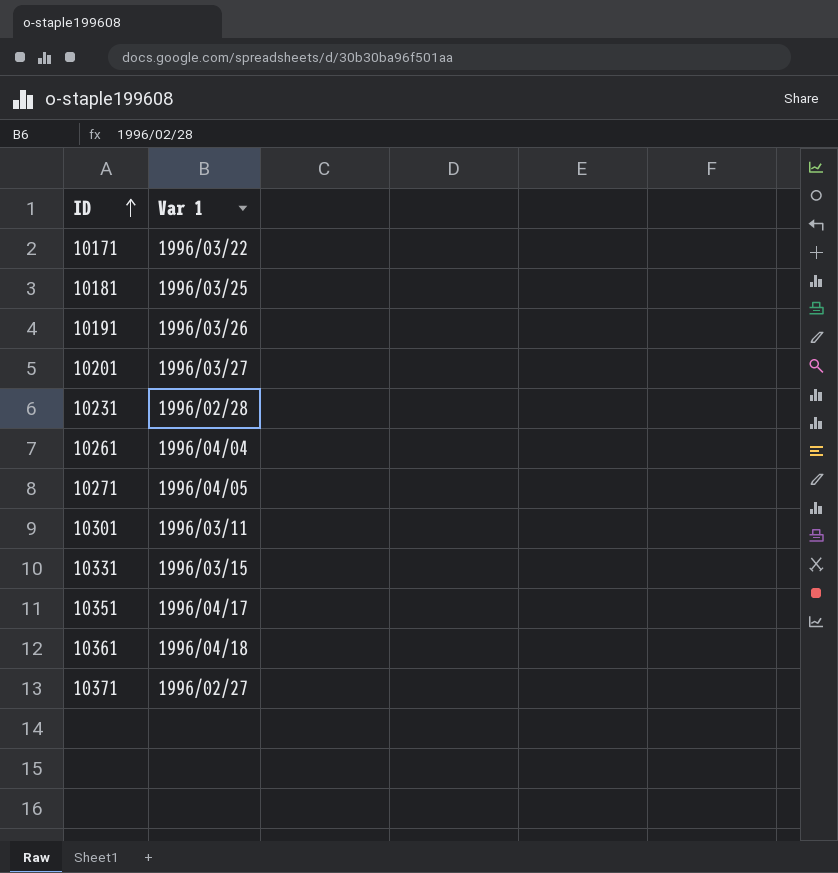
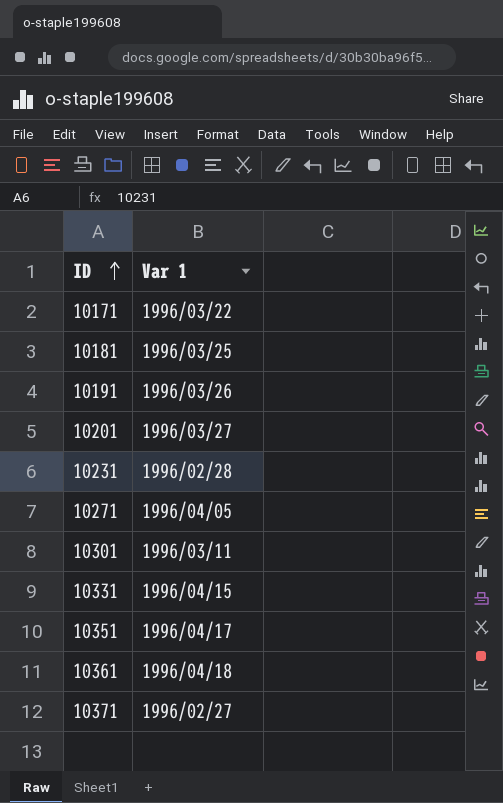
row 10261: 1996/04/04 -> none
10331 | Var 1: 1996/03/15 -> 1996/04/15

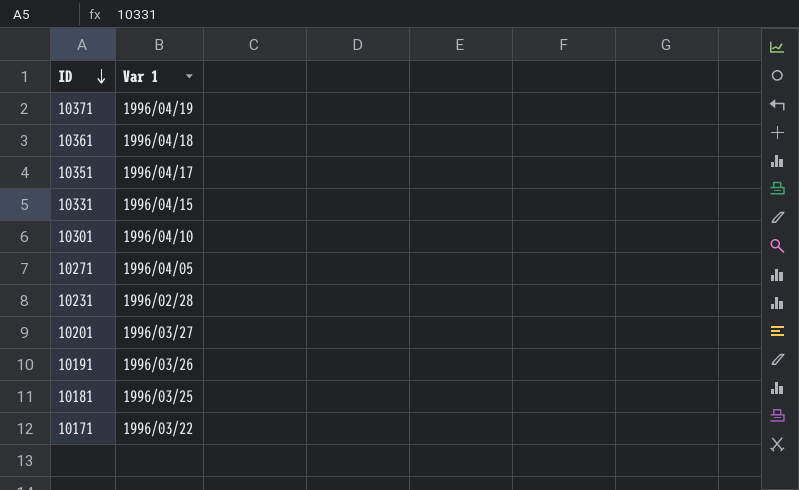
row order: ID ascending -> ID descending
10371 | Var 1: 1996/02/27 -> 1996/04/19
10301 | Var 1: 1996/03/11 -> 1996/04/10

